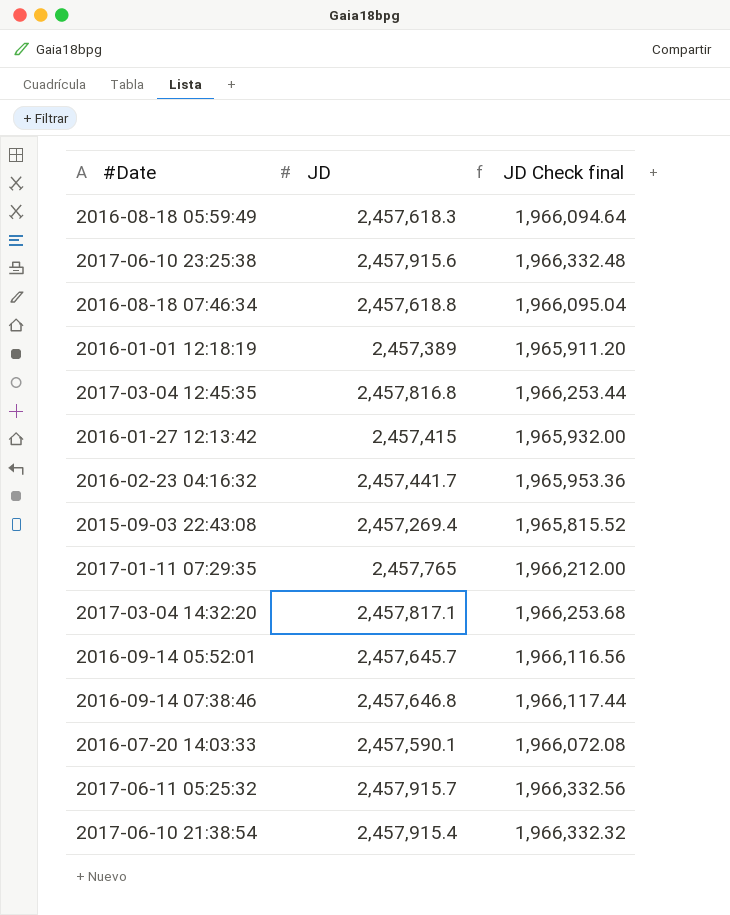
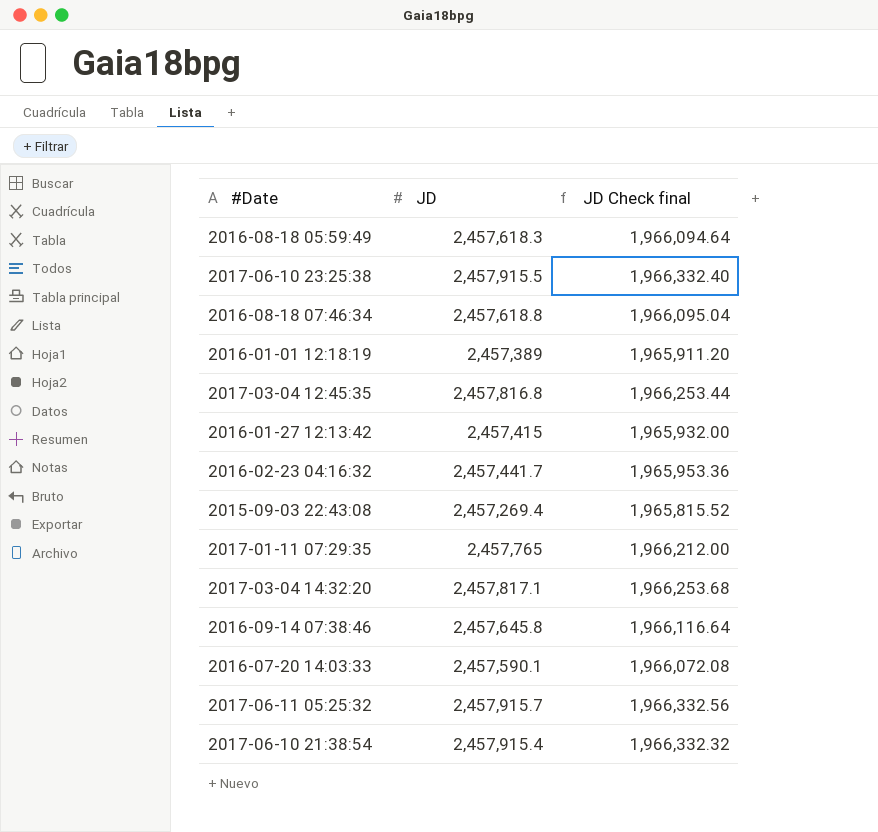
row 2016-09-14 05:52:01: 2,457,645.7 | 1,966,116.56 -> none
2017-06-10 23:25:38 | JD: 2,457,915.6 -> 2,457,915.5
2017-06-10 23:25:38 | JD Check final: 1,966,332.48 -> 1,966,332.40
2016-09-14 07:38:46 | JD: 2,457,646.8 -> 2,457,645.8
2016-09-14 07:38:46 | JD Check final: 1,966,117.44 -> 1,966,116.64

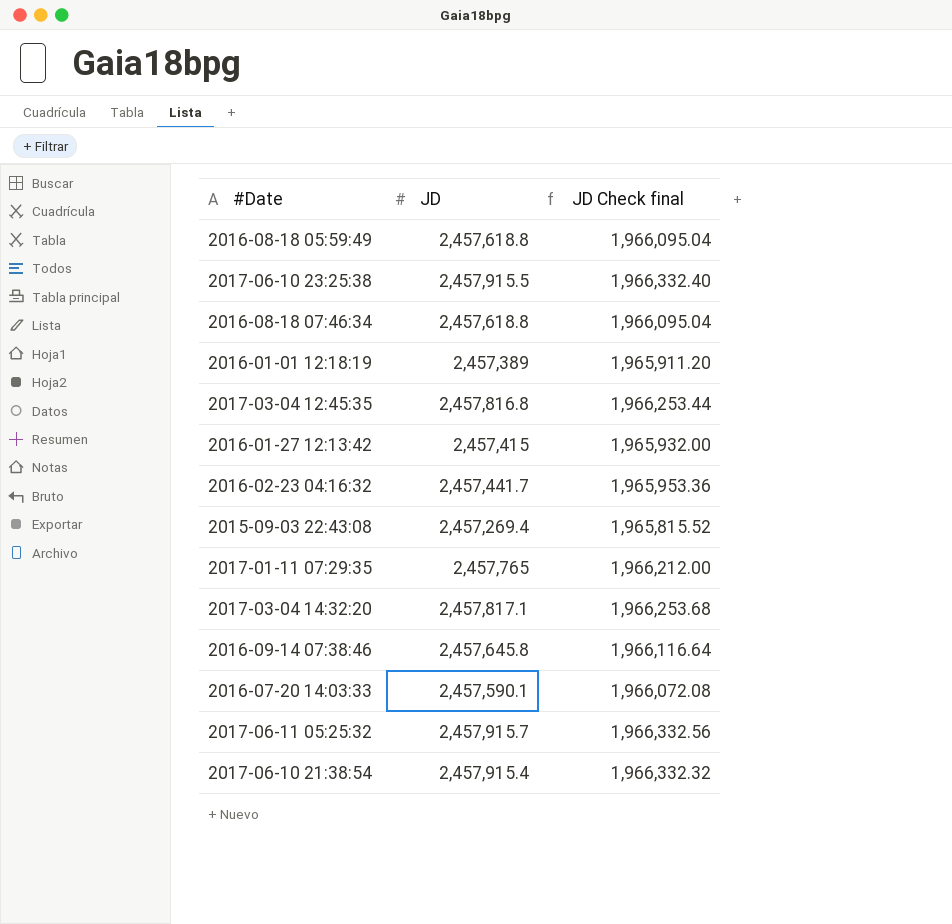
2016-08-18 05:59:49 | JD: 2,457,618.3 -> 2,457,618.8
2016-08-18 05:59:49 | JD Check final: 1,966,094.64 -> 1,966,095.04

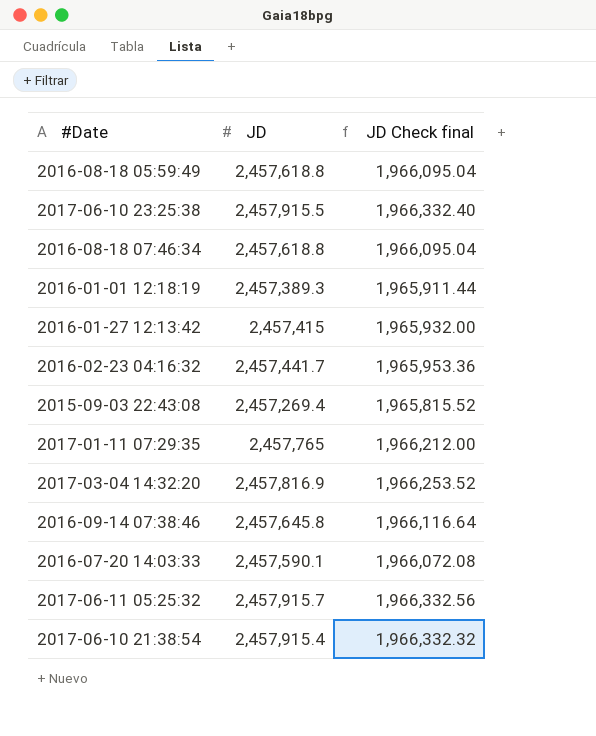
row 2017-03-04 12:45:35: 2,457,816.8 | 1,966,253.44 -> none
2016-01-01 12:18:19 | JD: 2,457,389 -> 2,457,389.3
2016-01-01 12:18:19 | JD Check final: 1,965,911.20 -> 1,965,911.44
2017-03-04 14:32:20 | JD: 2,457,817.1 -> 2,457,816.9
2017-03-04 14:32:20 | JD Check final: 1,966,253.68 -> 1,966,253.52

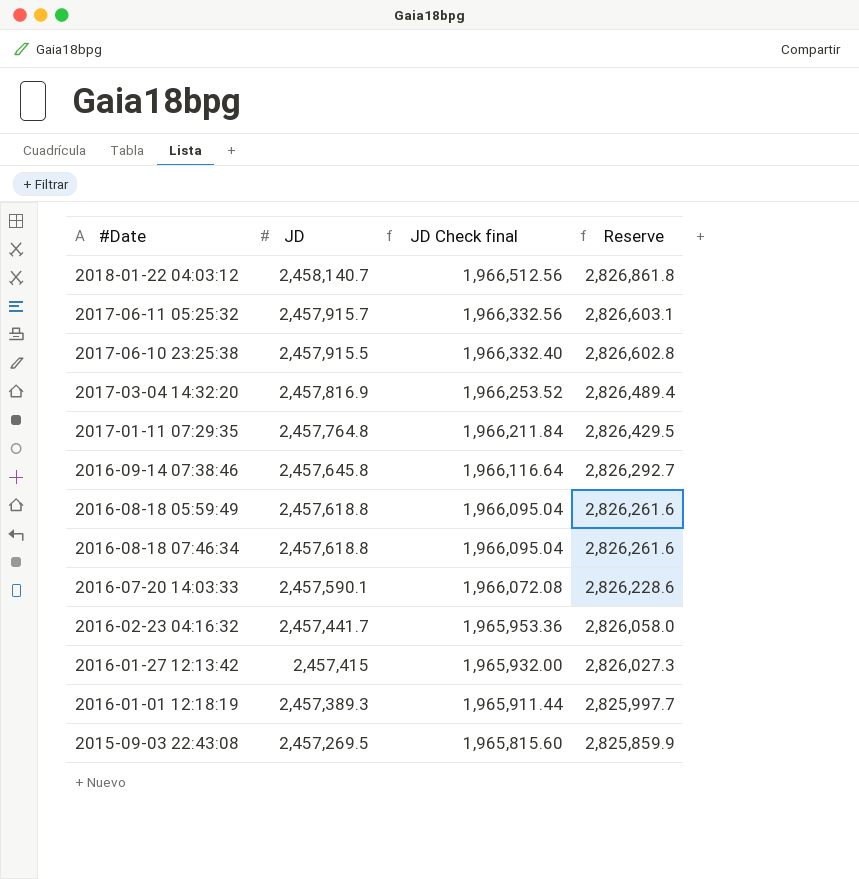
row order: none -> JD descending
column Reserve | formula: none -> [JD] * 1.15
row 2017-06-10 21:38:54: 2,457,915.4 | 1,966,332.32 -> none
row 2018-01-22 04:03:12: none -> 2,458,140.7 | 1,966,512.56 | 2,826,861.8
2017-01-11 07:29:35 | JD: 2,457,765 -> 2,457,764.8
2017-01-11 07:29:35 | JD Check final: 1,966,212.00 -> 1,966,211.84
2015-09-03 22:43:08 | JD: 2,457,269.4 -> 2,457,269.5
2015-09-03 22:43:08 | JD Check final: 1,965,815.52 -> 1,965,815.60

